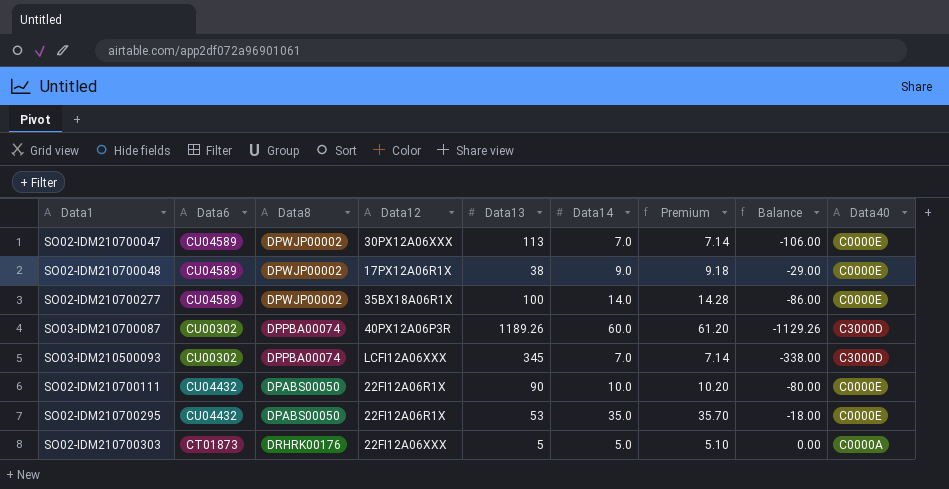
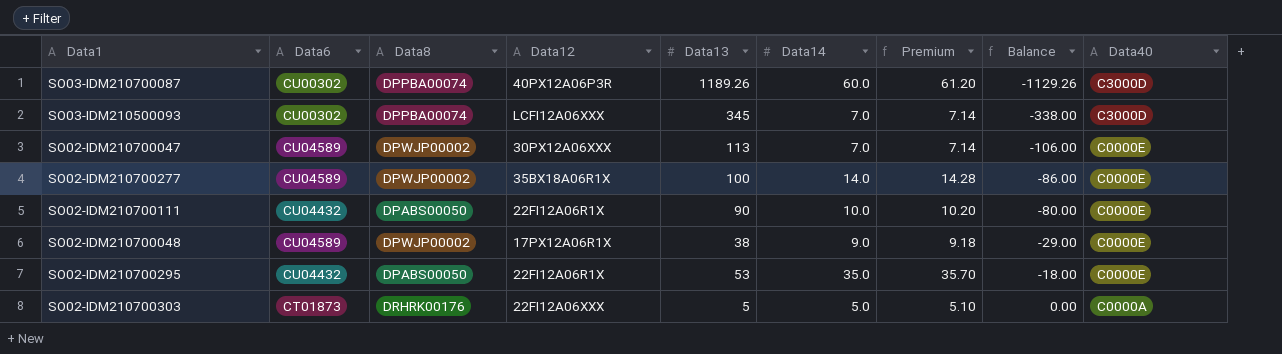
row order: none -> Balance ascending

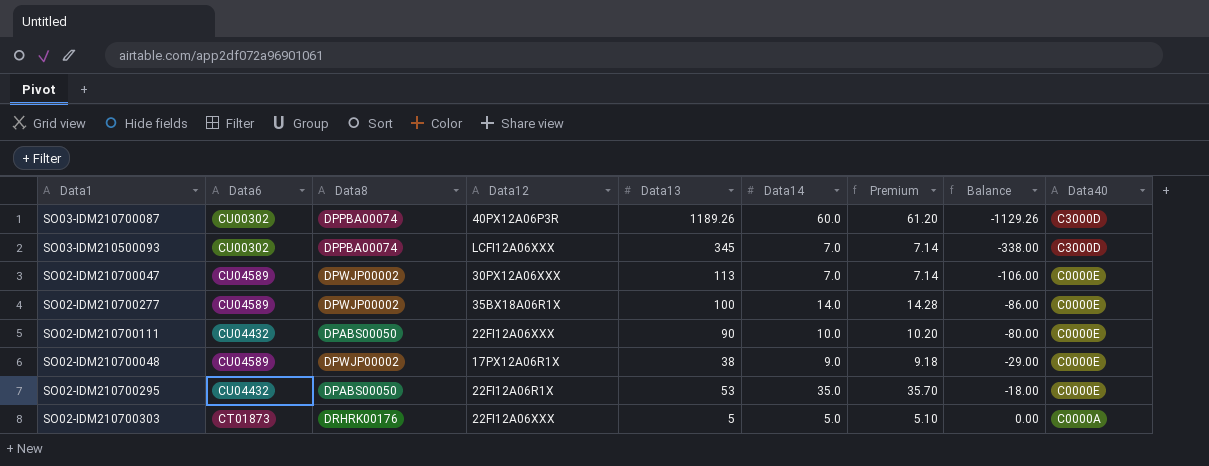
SO02-IDM210700111 | Data12: 22FI12A06R1X -> 22FI12A06XXX

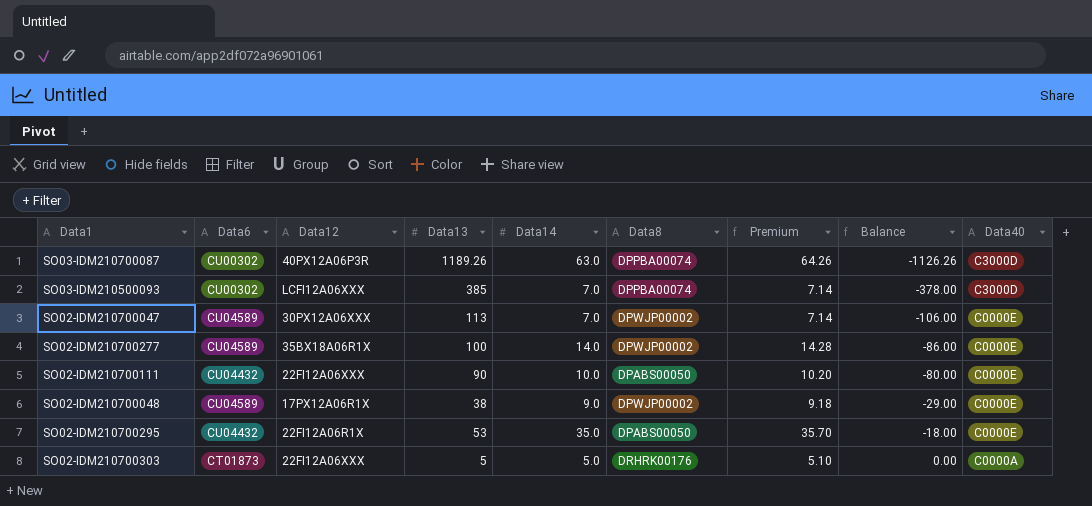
column Data8 | position: 3 -> 6
SO03-IDM210700087 | Data14: 60.0 -> 63.0
SO03-IDM210700087 | Premium: 61.20 -> 64.26
SO03-IDM210700087 | Balance: -1129.26 -> -1126.26
SO03-IDM210500093 | Data13: 345 -> 385
SO03-IDM210500093 | Balance: -338.00 -> -378.00

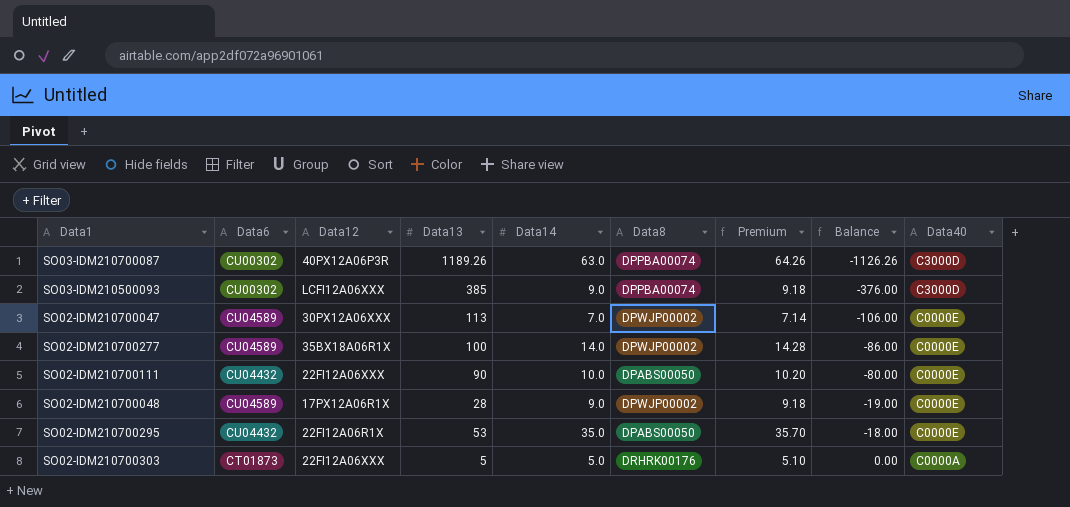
SO03-IDM210500093 | Data14: 7.0 -> 9.0
SO03-IDM210500093 | Premium: 7.14 -> 9.18
SO03-IDM210500093 | Balance: -378.00 -> -376.00
SO02-IDM210700048 | Data13: 38 -> 28
SO02-IDM210700048 | Balance: -29.00 -> -19.00

